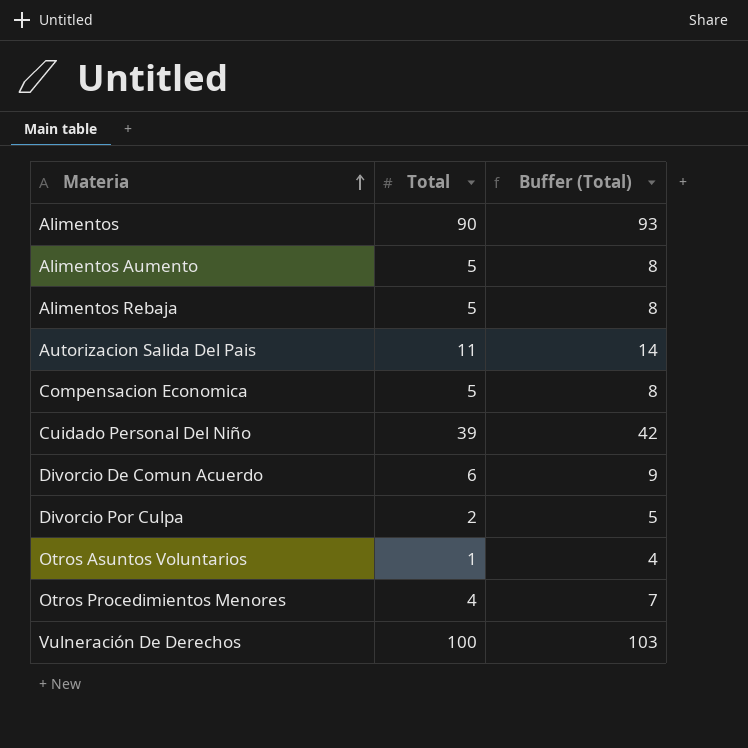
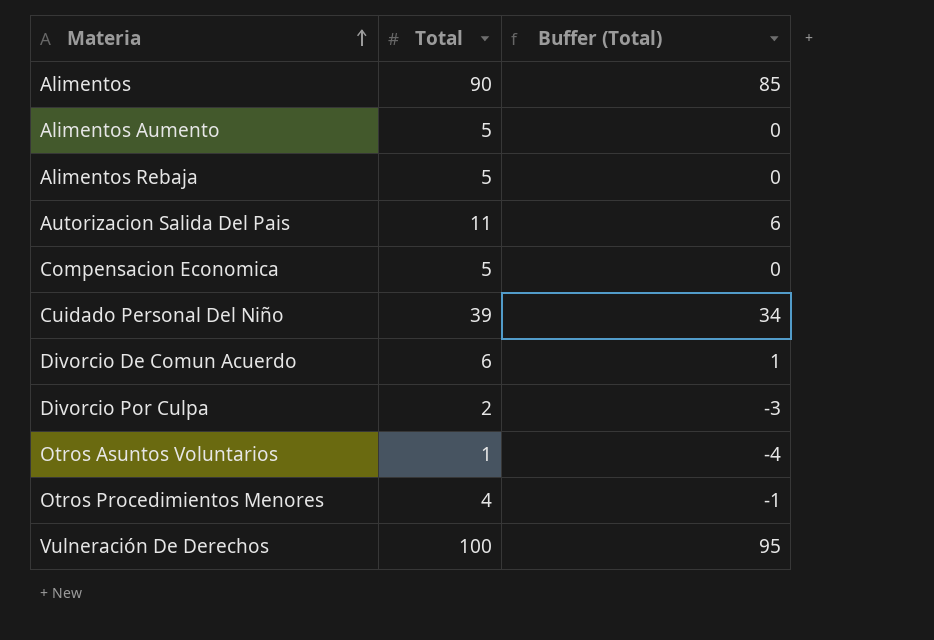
column Buffer (Total) | formula: [Total] + 3 -> [Total] - 5

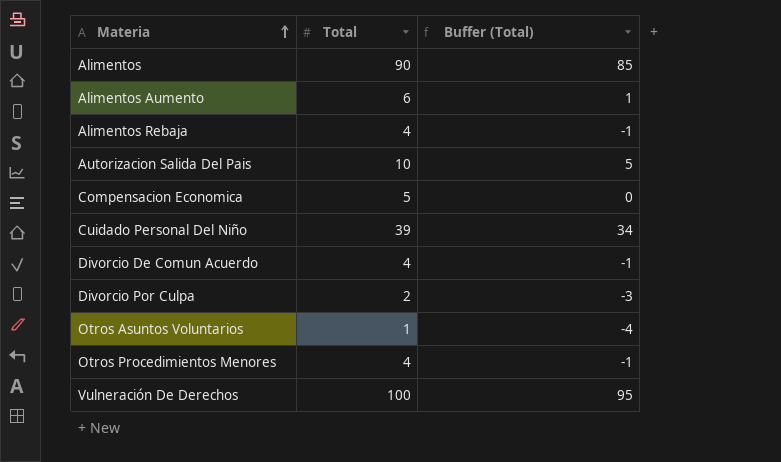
Alimentos Aumento | Total: 5 -> 6
Alimentos Aumento | Buffer (Total): 0 -> 1
Alimentos Rebaja | Total: 5 -> 4
Alimentos Rebaja | Buffer (Total): 0 -> -1
Autorizacion Salida Del Pais | Total: 11 -> 10
Autorizacion Salida Del Pais | Buffer (Total): 6 -> 5
Divorcio De Comun Acuerdo | Total: 6 -> 4
Divorcio De Comun Acuerdo | Buffer (Total): 1 -> -1

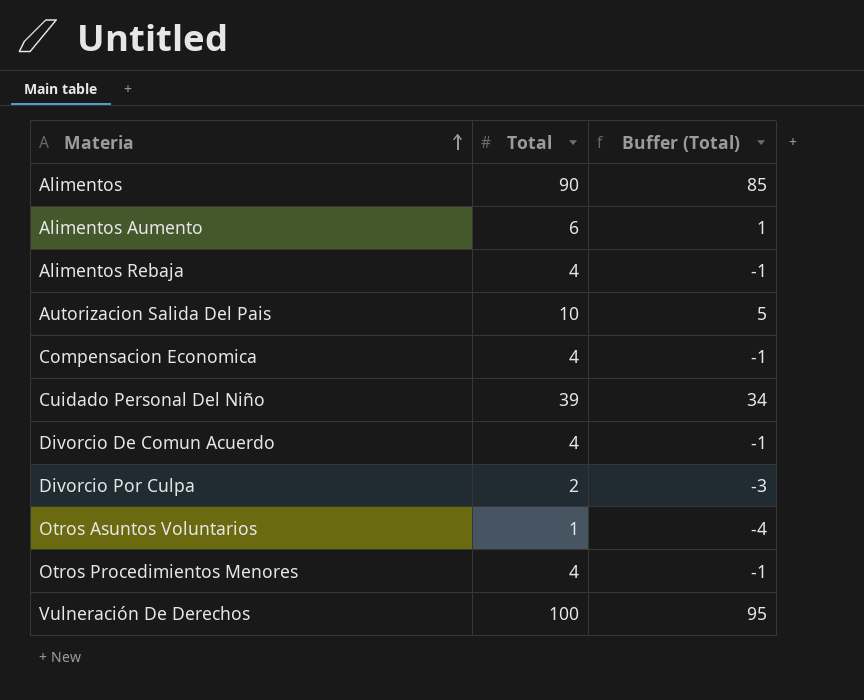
Compensacion Economica | Total: 5 -> 4
Compensacion Economica | Buffer (Total): 0 -> -1

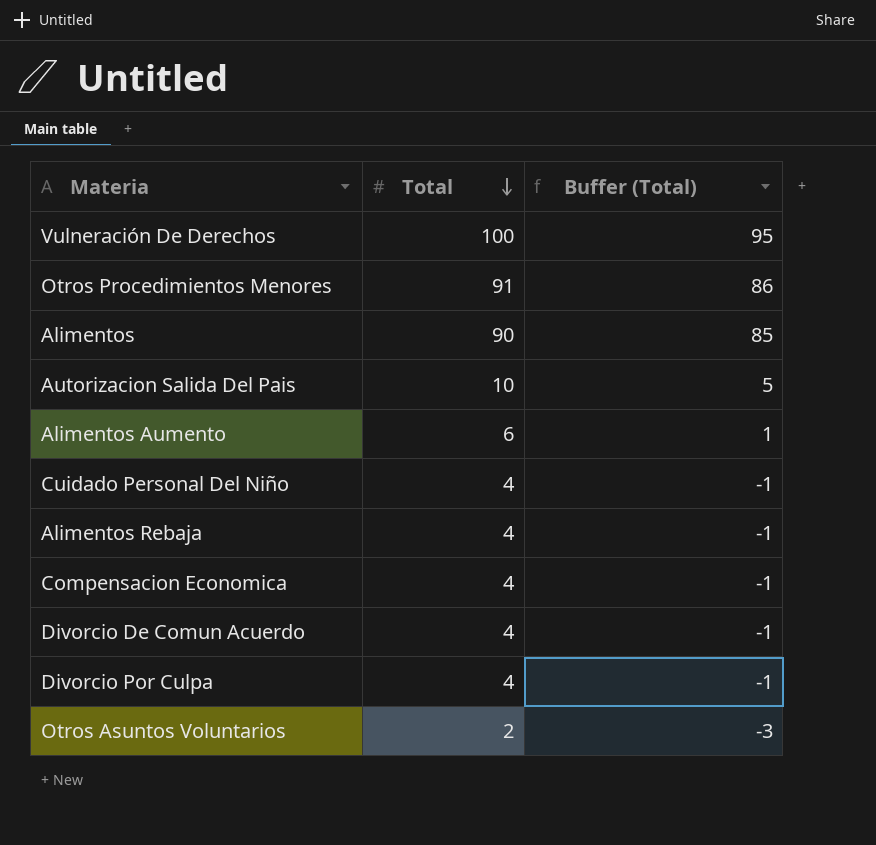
row order: Materia ascending -> Total descending
Otros Procedimientos Menores | Total: 4 -> 91
Otros Procedimientos Menores | Buffer (Total): -1 -> 86
Cuidado Personal Del Niño | Total: 39 -> 4
Cuidado Personal Del Niño | Buffer (Total): 34 -> -1
Divorcio Por Culpa | Total: 2 -> 4
Divorcio Por Culpa | Buffer (Total): -3 -> -1
Otros Asuntos Voluntarios | Total: 1 -> 2
Otros Asuntos Voluntarios | Buffer (Total): -4 -> -3

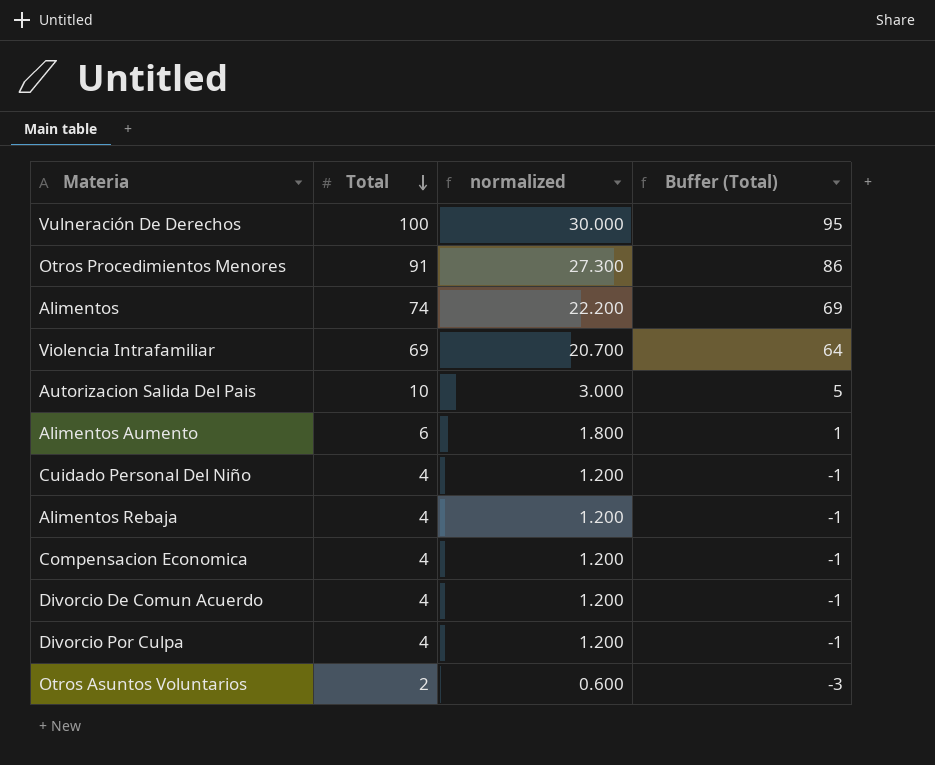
column normalized | formula: none -> [Total] * 0.3
Alimentos | Total: 90 -> 74
Alimentos | Buffer (Total): 85 -> 69
row Violencia Intrafamiliar: none -> 69 | 20.700 | 64

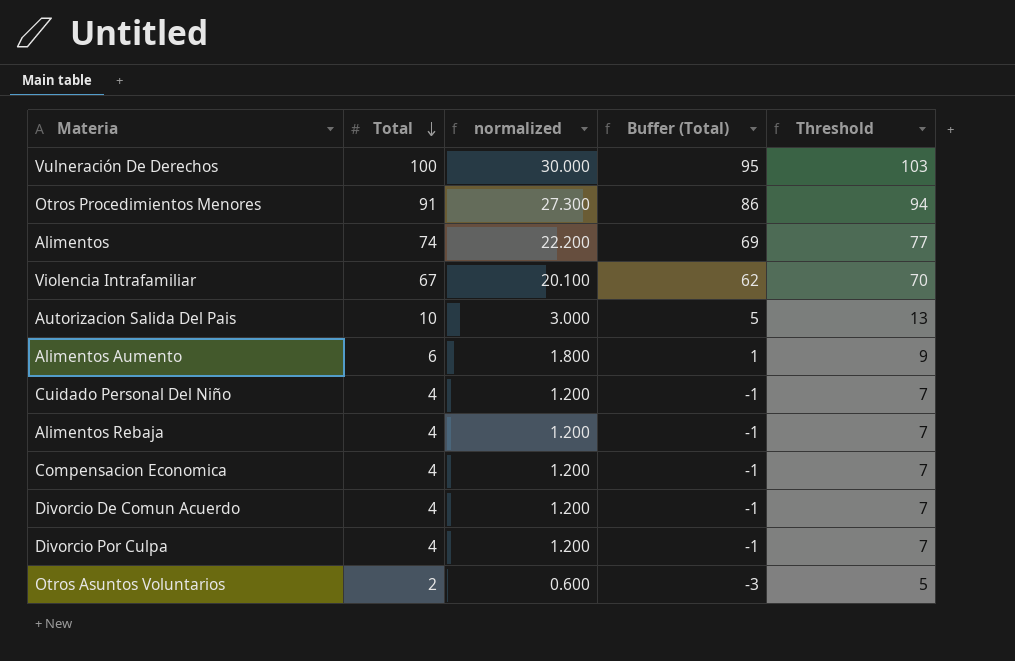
column Threshold | formula: none -> [Total] + 3
Violencia Intrafamiliar | Total: 69 -> 67
Violencia Intrafamiliar | normalized: 20.700 -> 20.100
Violencia Intrafamiliar | Buffer (Total): 64 -> 62

